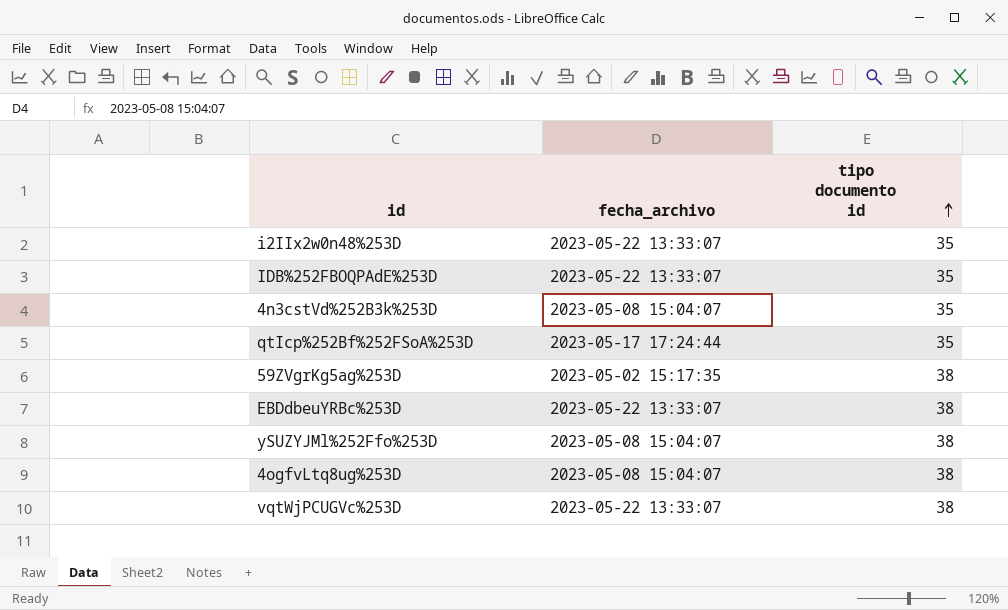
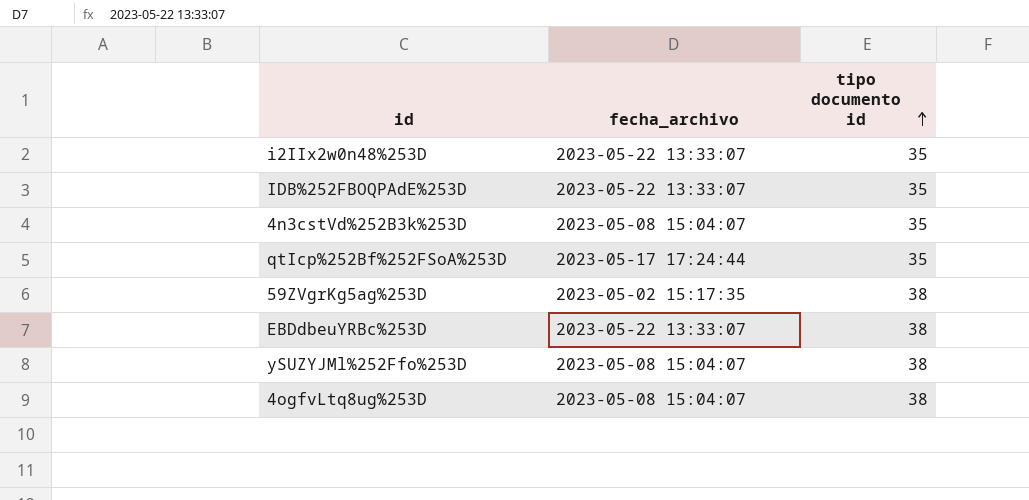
row vqtWjPCUGVc%253D: 2023-05-22 13:33:07 | 38 -> none

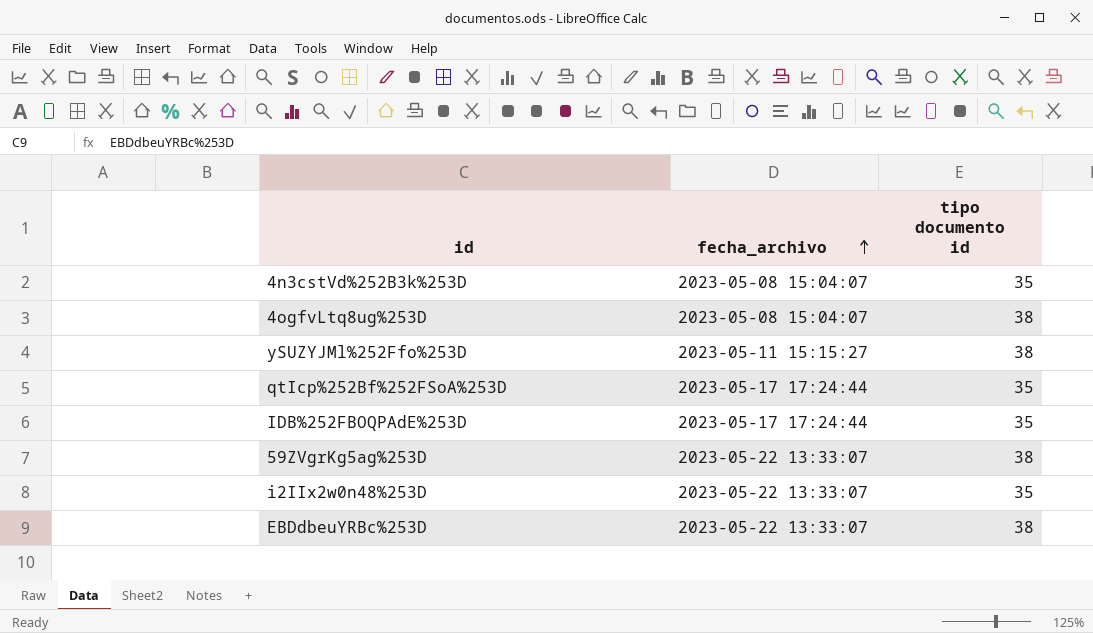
row order: tipo documento id ascending -> fecha_archivo ascending
ySUZYJMl%252Ffo%253D | fecha_archivo: 2023-05-08 15:04:07 -> 2023-05-11 15:15:27
IDB%252FBOQPAdE%253D | fecha_archivo: 2023-05-22 13:33:07 -> 2023-05-17 17:24:44
59ZVgrKg5ag%253D | fecha_archivo: 2023-05-02 15:17:35 -> 2023-05-22 13:33:07

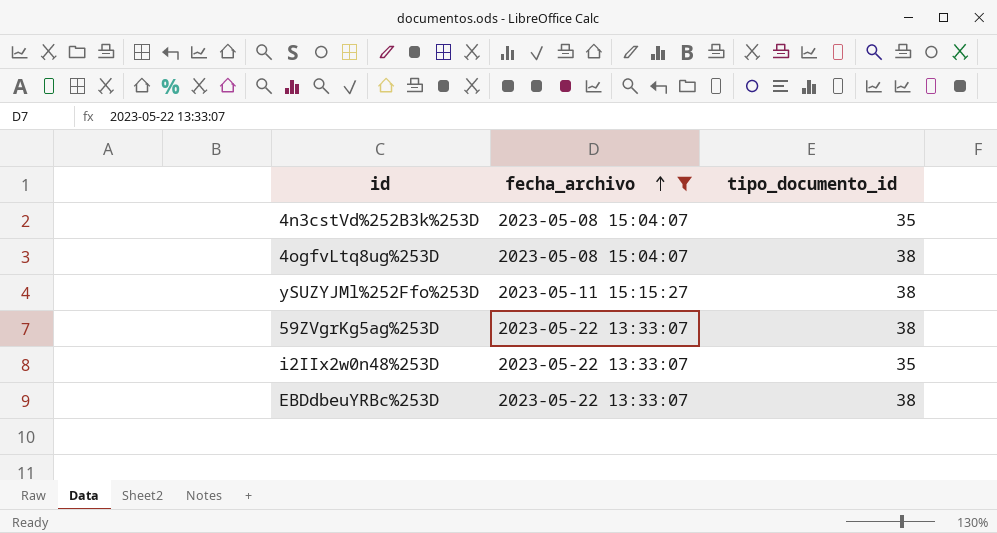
filter: none -> fecha_archivo != 2023-05-17 17:24:44
column name: tipo documento id -> tipo_documento_id

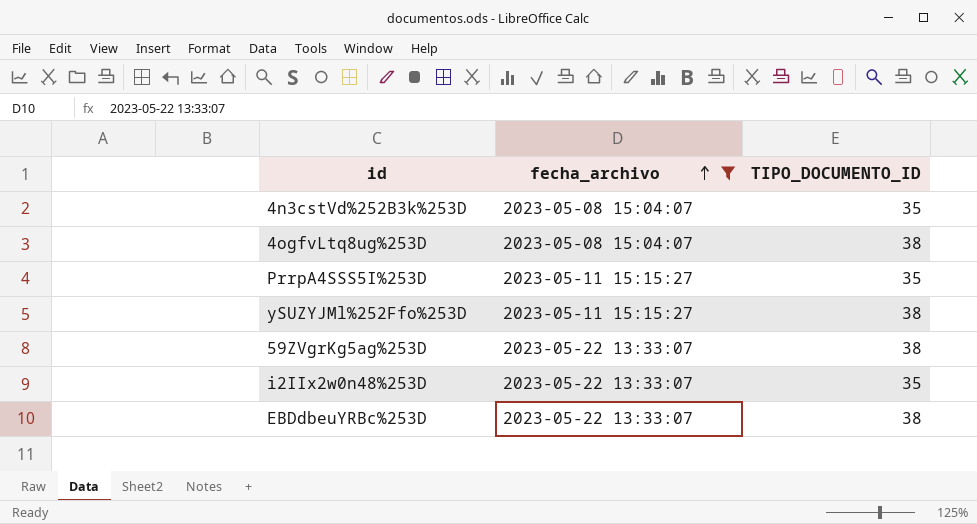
column name: tipo_documento_id -> TIPO_DOCUMENTO_ID
row PrrpA4SSS5I%253D: none -> 2023-05-11 15:15:27 | 35

